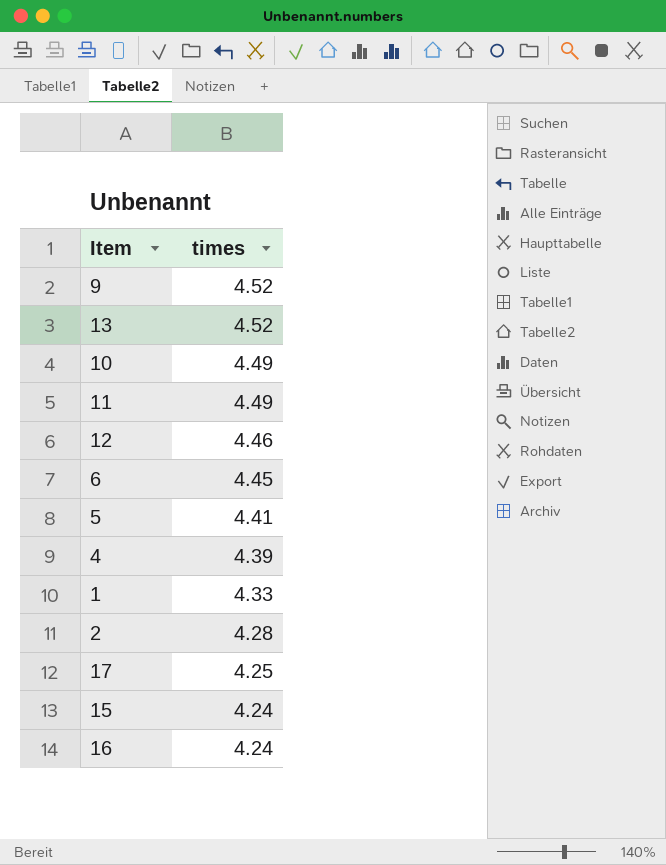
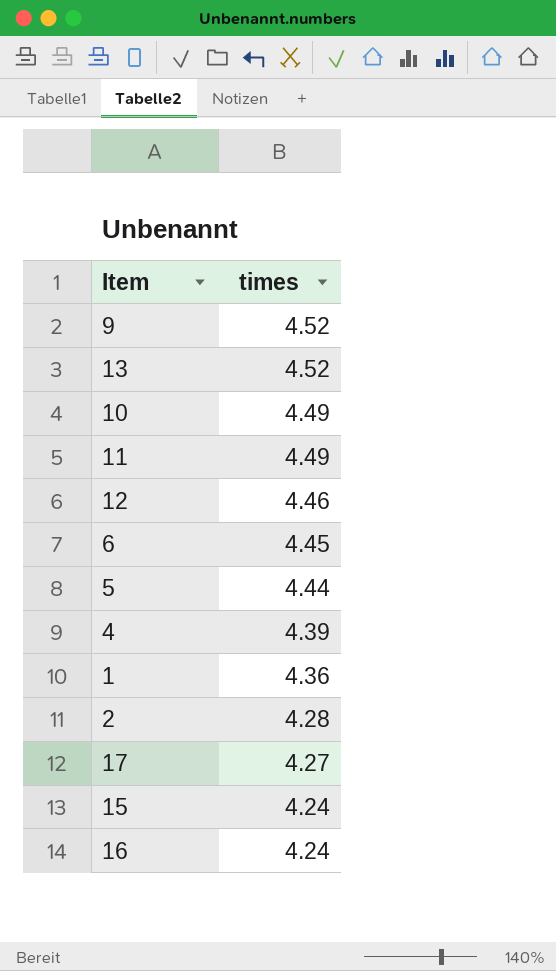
5 | times: 4.41 -> 4.44
1 | times: 4.33 -> 4.36
17 | times: 4.25 -> 4.27

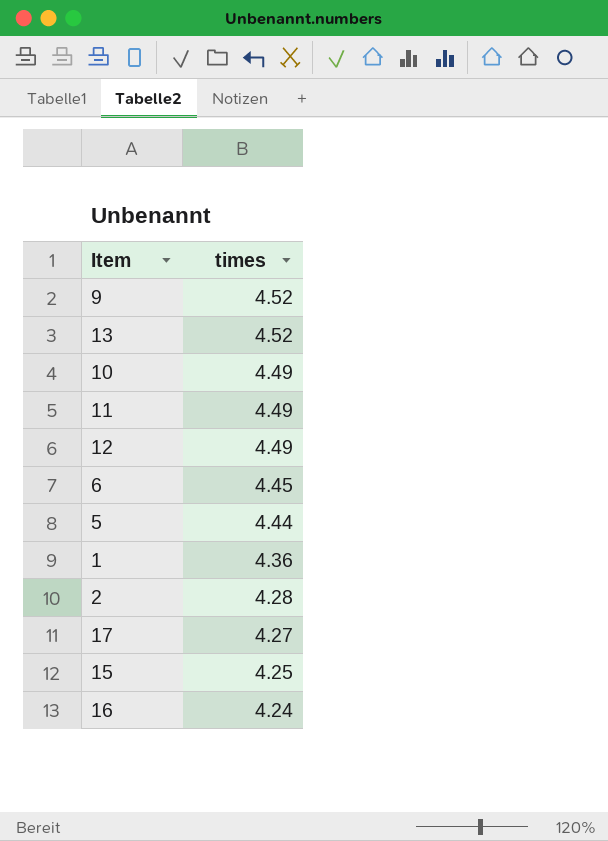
row 4: 4.39 -> none
12 | times: 4.46 -> 4.49
15 | times: 4.24 -> 4.25

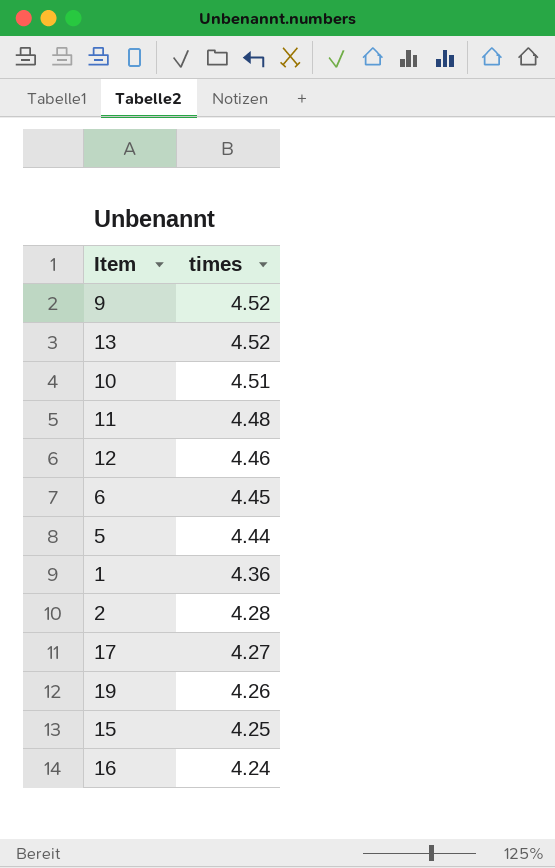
10 | times: 4.49 -> 4.51
11 | times: 4.49 -> 4.48
12 | times: 4.49 -> 4.46
row 19: none -> 4.26

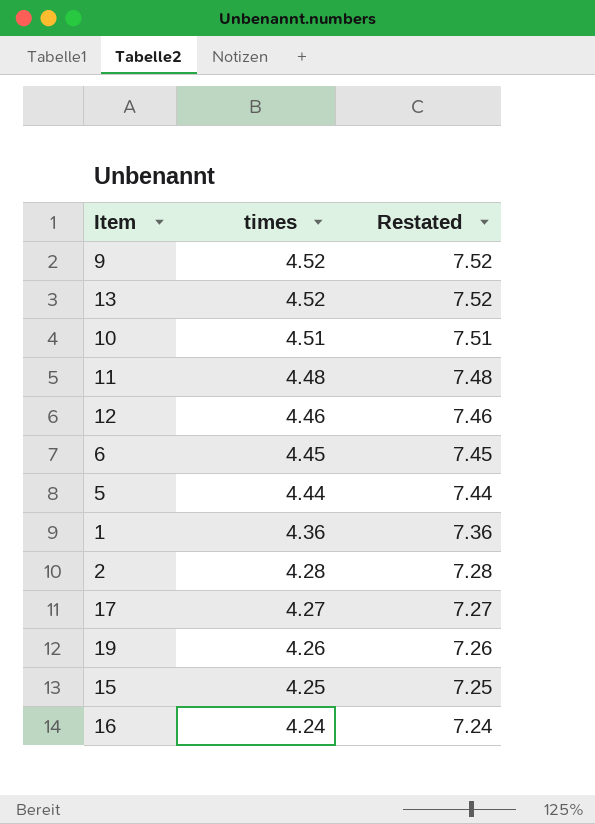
column Restated | formula: none -> [times] + 3

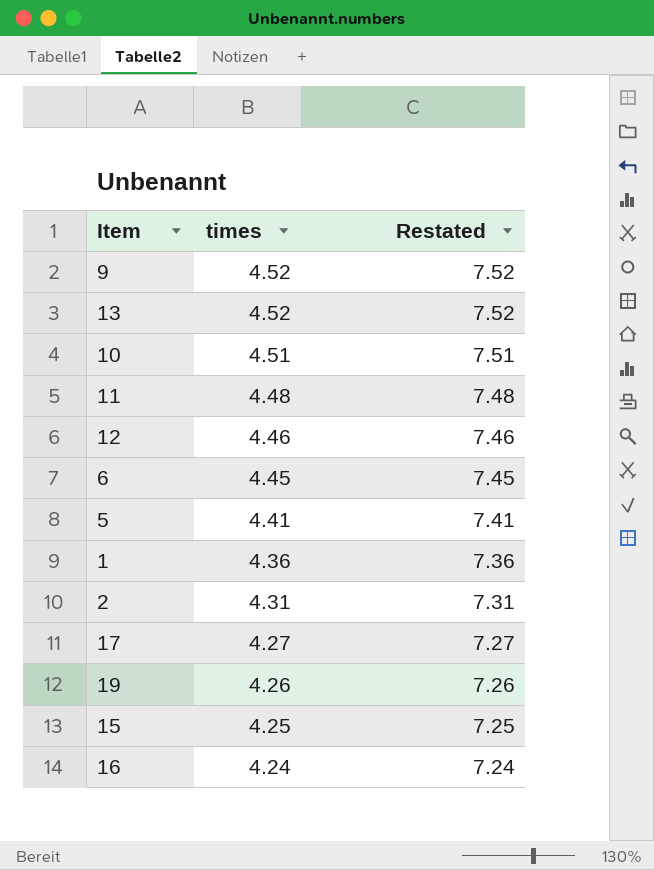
5 | times: 4.44 -> 4.41
5 | Restated: 7.44 -> 7.41
2 | times: 4.28 -> 4.31
2 | Restated: 7.28 -> 7.31

